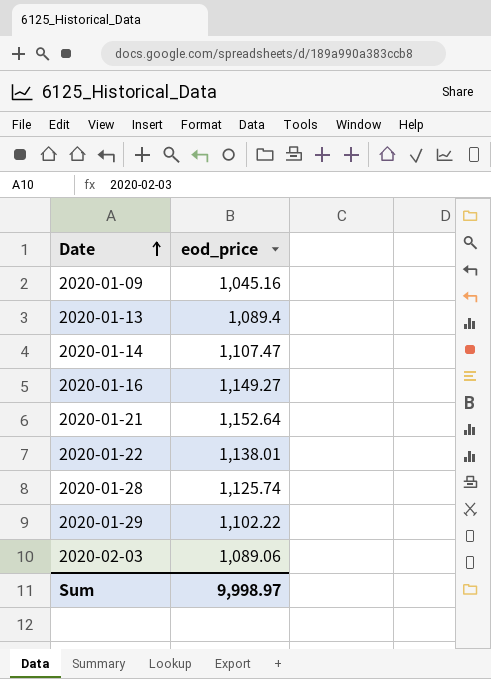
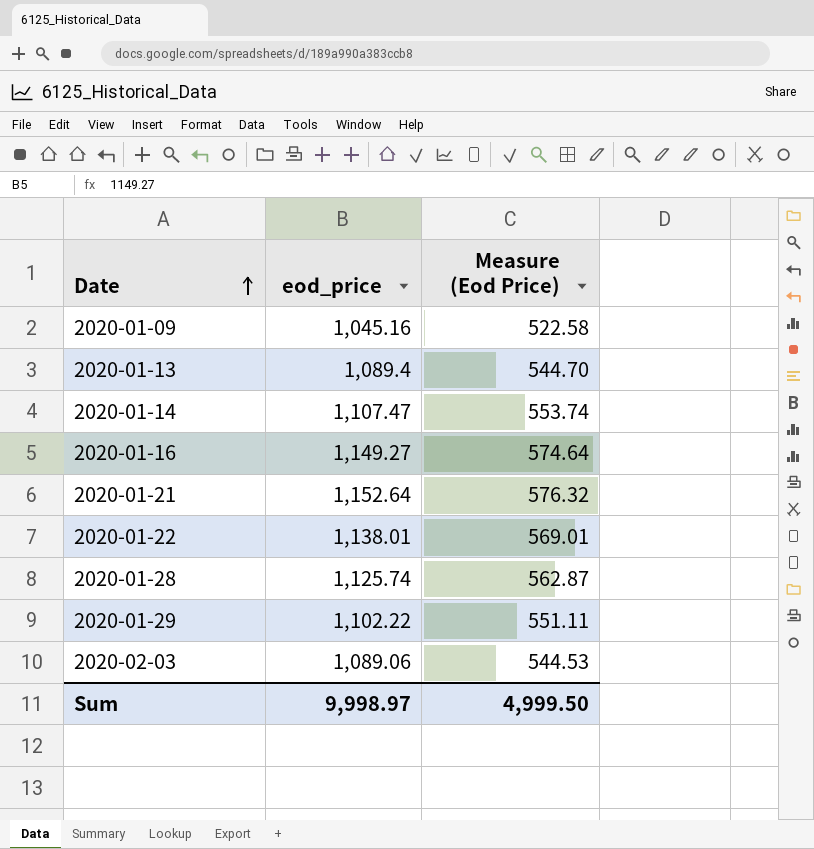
column Measure (Eod Price) | formula: none -> [eod_price] * 0.5

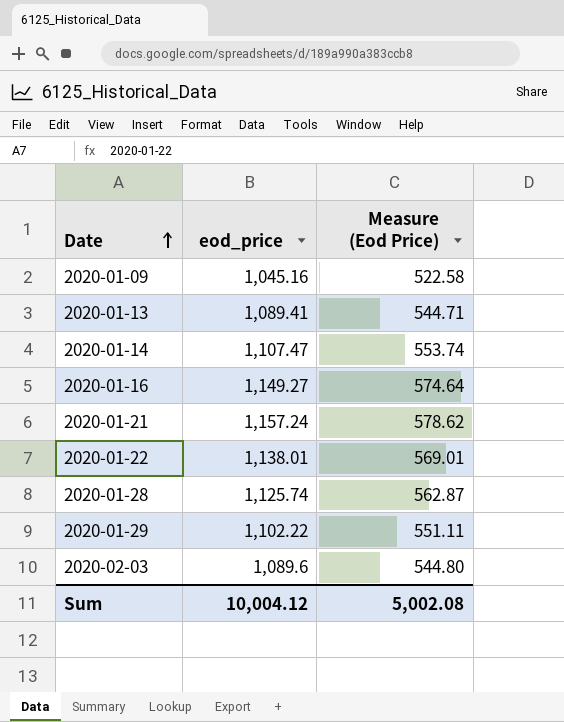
2020-01-13 | eod_price: 1,089.4 -> 1,089.41
2020-01-13 | Measure (Eod Price): 544.70 -> 544.71
2020-01-21 | eod_price: 1,152.64 -> 1,157.24
2020-01-21 | Measure (Eod Price): 576.32 -> 578.62
2020-02-03 | eod_price: 1,089.06 -> 1,089.6
2020-02-03 | Measure (Eod Price): 544.53 -> 544.80
Sum | eod_price: 9,998.97 -> 10,004.12
Sum | Measure (Eod Price): 4,999.50 -> 5,002.08

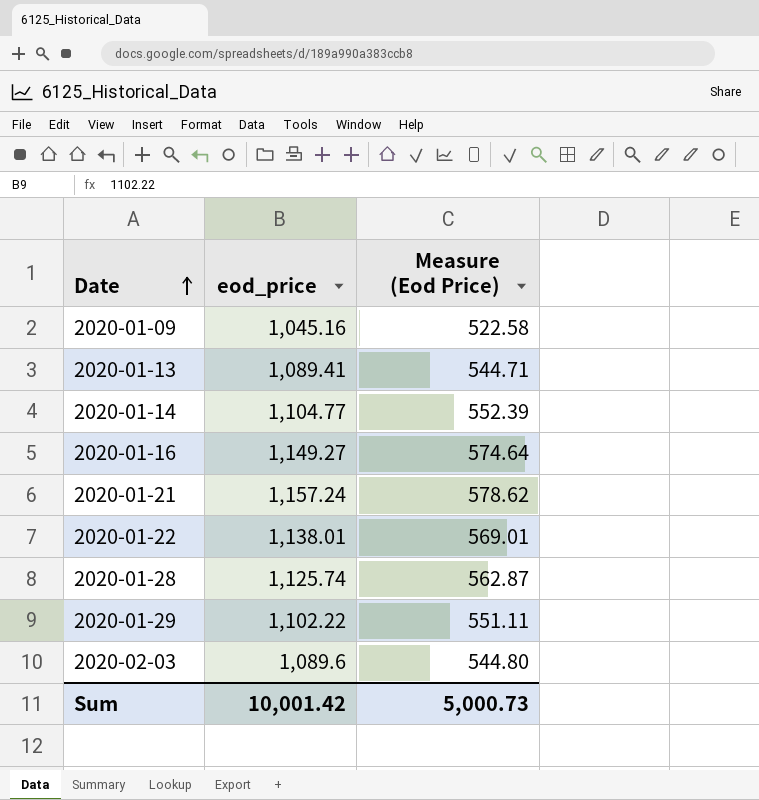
2020-01-14 | eod_price: 1,107.47 -> 1,104.77
2020-01-14 | Measure (Eod Price): 553.74 -> 552.39
Sum | eod_price: 10,004.12 -> 10,001.42
Sum | Measure (Eod Price): 5,002.08 -> 5,000.73

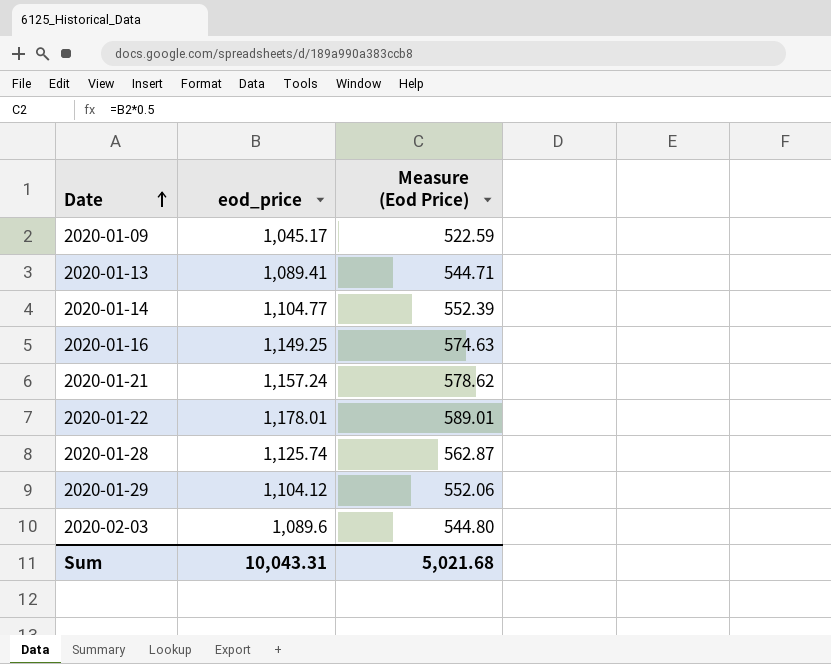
2020-01-09 | eod_price: 1,045.16 -> 1,045.17
2020-01-09 | Measure (Eod Price): 522.58 -> 522.59
2020-01-16 | eod_price: 1,149.27 -> 1,149.25
2020-01-16 | Measure (Eod Price): 574.64 -> 574.63
2020-01-22 | eod_price: 1,138.01 -> 1,178.01
2020-01-22 | Measure (Eod Price): 569.01 -> 589.01
2020-01-29 | eod_price: 1,102.22 -> 1,104.12
2020-01-29 | Measure (Eod Price): 551.11 -> 552.06
Sum | eod_price: 10,001.42 -> 10,043.31
Sum | Measure (Eod Price): 5,000.73 -> 5,021.68

